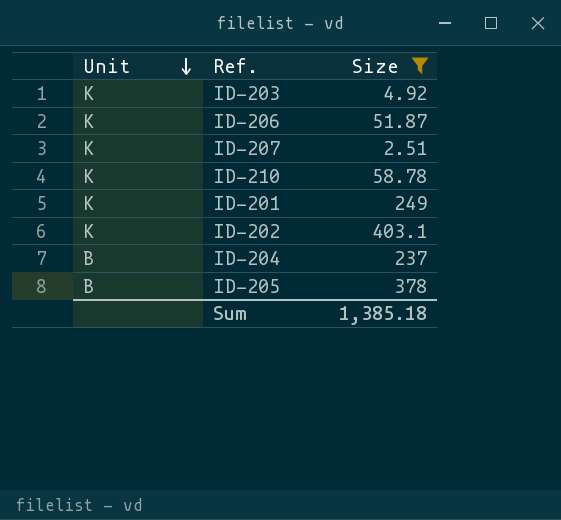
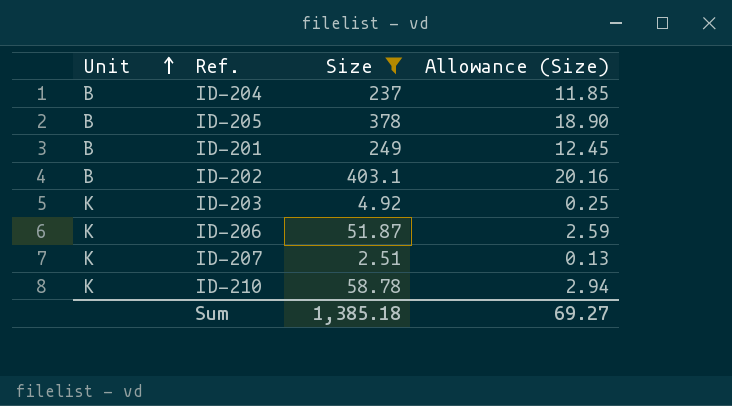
row order: Unit descending -> Unit ascending
column Allowance (Size) | formula: none -> [Size] * 0.05
ID-201 | Unit: K -> B
ID-202 | Unit: K -> B

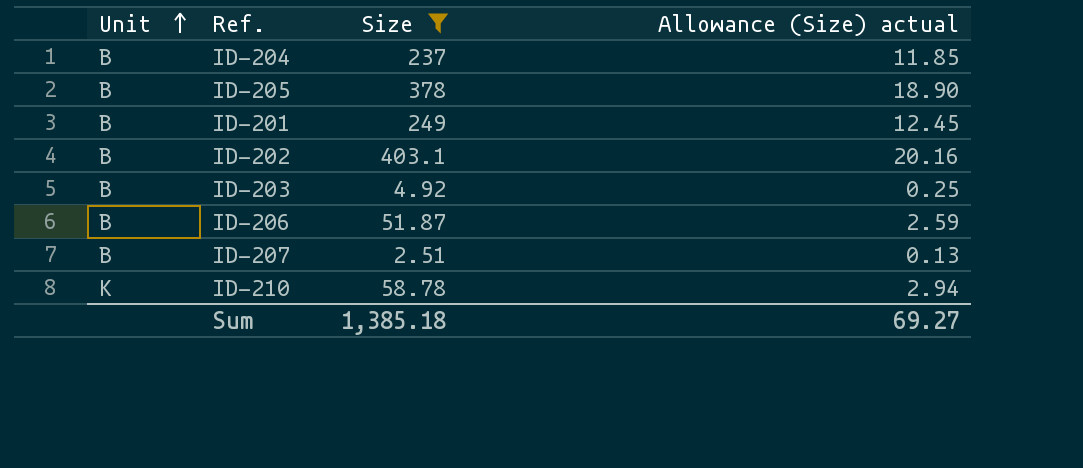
column name: Allowance (Size) -> Allowance (Size) actual
ID-203 | Unit: K -> B
ID-206 | Unit: K -> B
ID-207 | Unit: K -> B

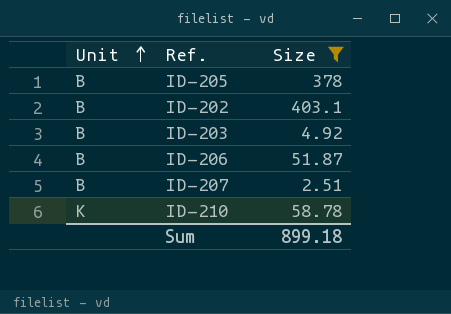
column Allowance (Size) actual | formula: [Size] * 0.05 -> none
row ID-204: B | 237 | 11.85 -> none
row ID-201: B | 249 | 12.45 -> none
Sum | Size: 1,385.18 -> 899.18

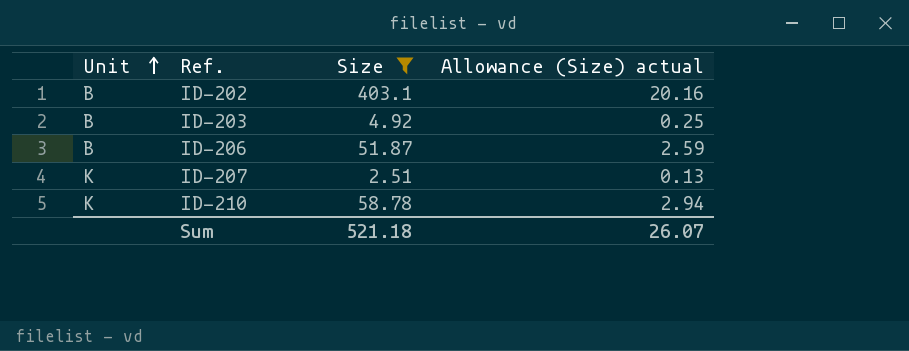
column Allowance (Size) actual | formula: none -> [Size] * 0.05
row ID-205: B | 378 -> none
ID-207 | Unit: B -> K
Sum | Size: 899.18 -> 521.18

